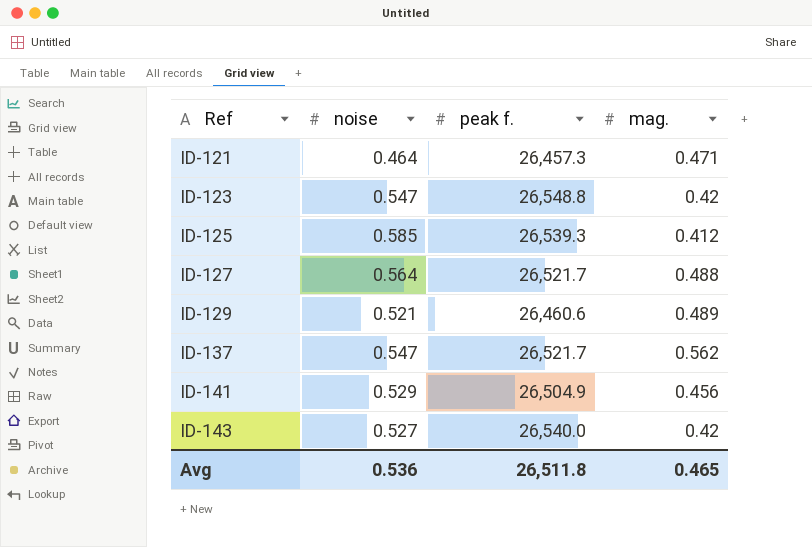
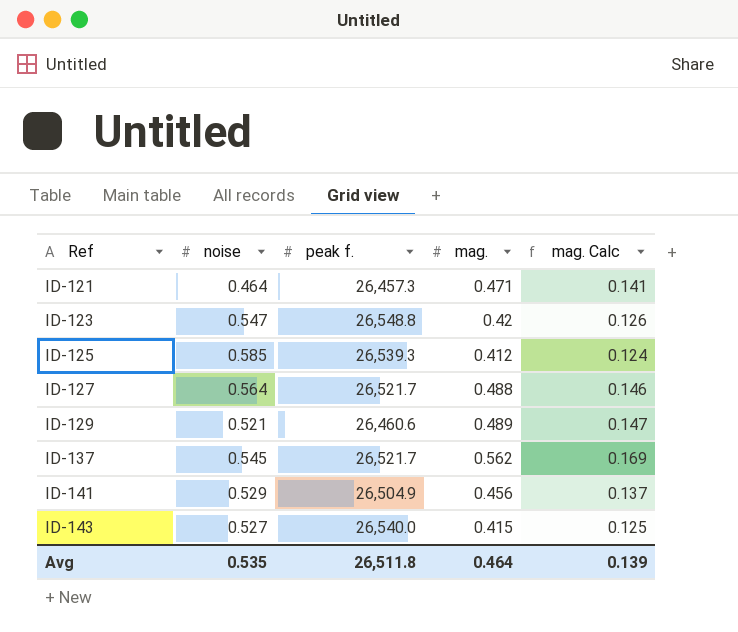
column mag. Calc | formula: none -> [mag.] * 0.3
ID-137 | noise: 0.547 -> 0.545
ID-143 | mag.: 0.42 -> 0.415
Avg | noise: 0.536 -> 0.535
Avg | mag.: 0.465 -> 0.464

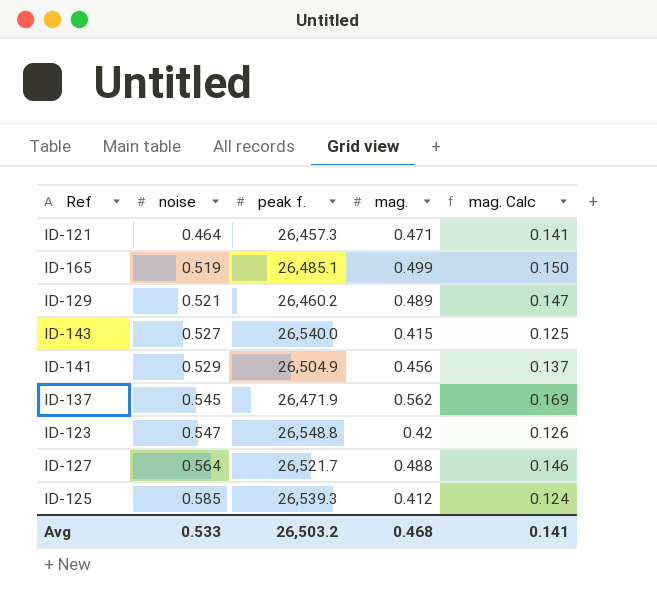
row order: Ref ascending -> noise ascending
row ID-165: none -> 0.519 | 26,485.1 | 0.499 | 0.150
ID-129 | peak f.: 26,460.6 -> 26,460.2
ID-137 | peak f.: 26,521.7 -> 26,471.9
Avg | noise: 0.535 -> 0.533
Avg | peak f.: 26,511.8 -> 26,503.2
Avg | mag.: 0.464 -> 0.468
Avg | mag. Calc: 0.139 -> 0.141

